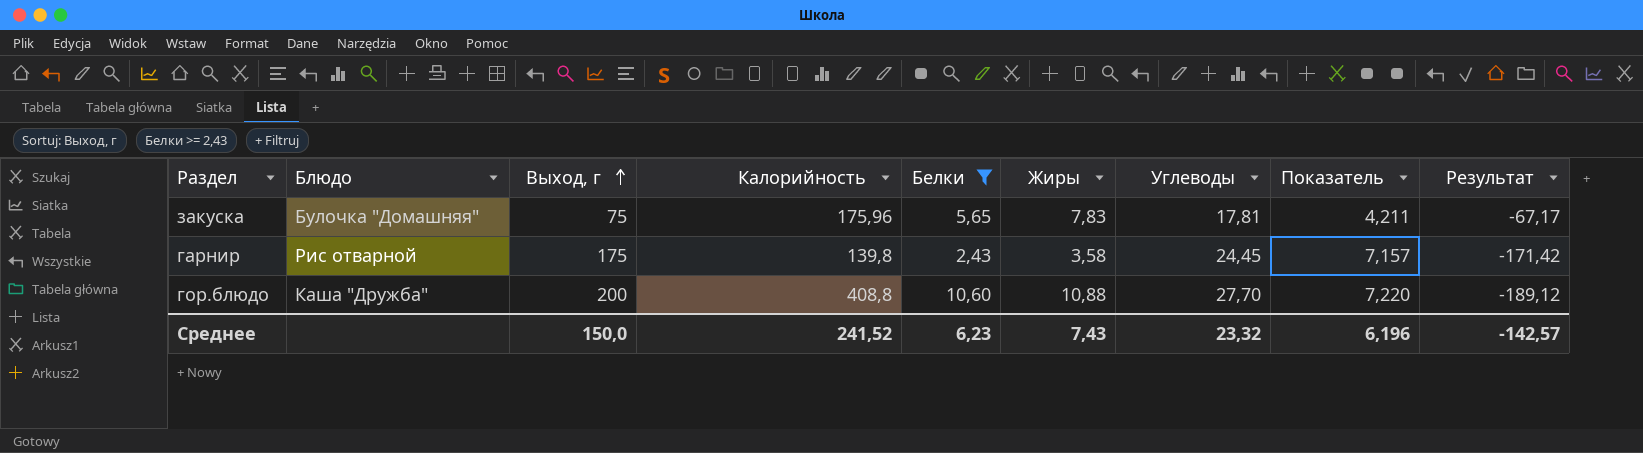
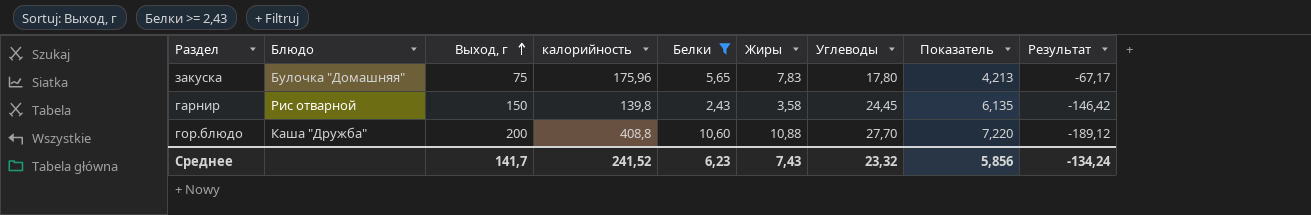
column name: Калорийность -> калорийность
закуска | Углеводы: 17,81 -> 17,80
закуска | Показатель: 4,211 -> 4,213
гарнир | Выход, г: 175 -> 150
гарнир | Показатель: 7,157 -> 6,135
гарнир | Результат: -171,42 -> -146,42
Среднее | Выход, г: 150,0 -> 141,7
Среднее | Показатель: 6,196 -> 5,856
Среднее | Результат: -142,57 -> -134,24

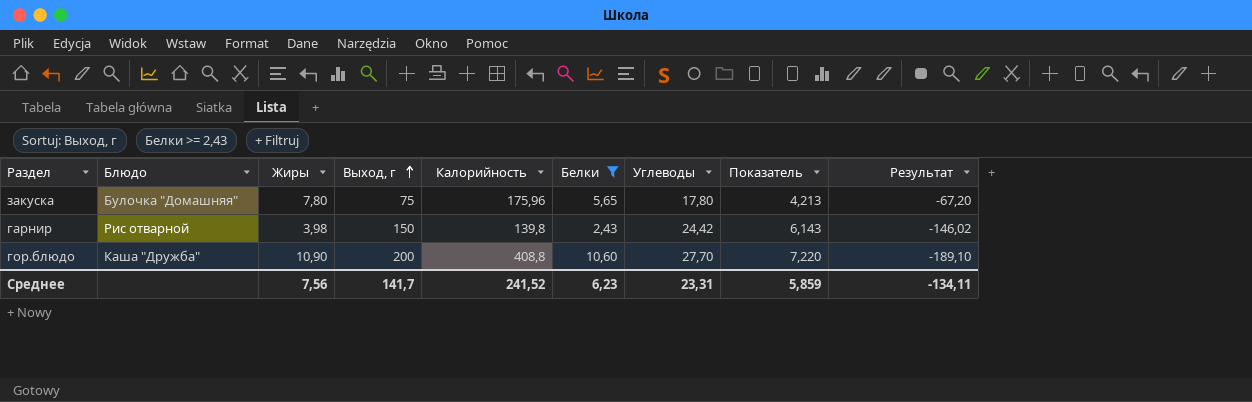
column Жиры | position: 6 -> 3
column name: калорийность -> Калорийность
закуска | Жиры: 7,83 -> 7,80
закуска | Результат: -67,17 -> -67,20
гарнир | Жиры: 3,58 -> 3,98
гарнир | Углеводы: 24,45 -> 24,42
гарнир | Показатель: 6,135 -> 6,143
гарнир | Результат: -146,42 -> -146,02
гор.блюдо | Жиры: 10,88 -> 10,90
гор.блюдо | Результат: -189,12 -> -189,10
Среднее | Жиры: 7,43 -> 7,56
Среднее | Углеводы: 23,32 -> 23,31
Среднее | Показатель: 5,856 -> 5,859
Среднее | Результат: -134,24 -> -134,11

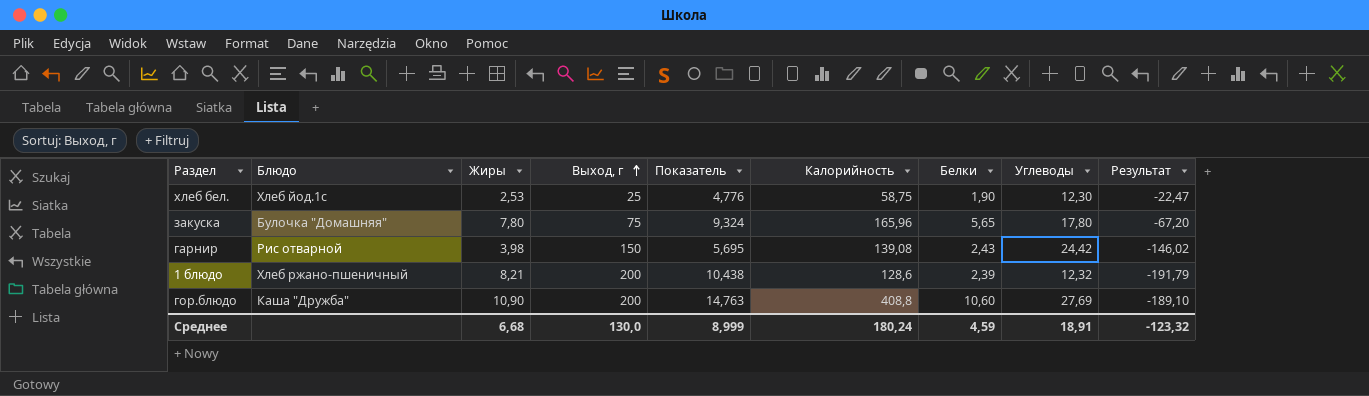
filter: Белки >= 2,43 -> none
column Показатель | formula: [Выход, г] / [Углеводы] -> [Калорийность] / [Углеводы]
column Показатель | position: 8 -> 5
закуска | Калорийность: 175,96 -> 165,96
гарнир | Калорийность: 139,8 -> 139,08
гор.блюдо | Углеводы: 27,70 -> 27,69
Среднее | Жиры: 7,56 -> 6,68
Среднее | Выход, г: 141,7 -> 130,0
Среднее | Показатель: 5,859 -> 8,999
Среднее | Калорийность: 241,52 -> 180,24
Среднее | Белки: 6,23 -> 4,59
Среднее | Углеводы: 23,31 -> 18,91
Среднее | Результат: -134,11 -> -123,32

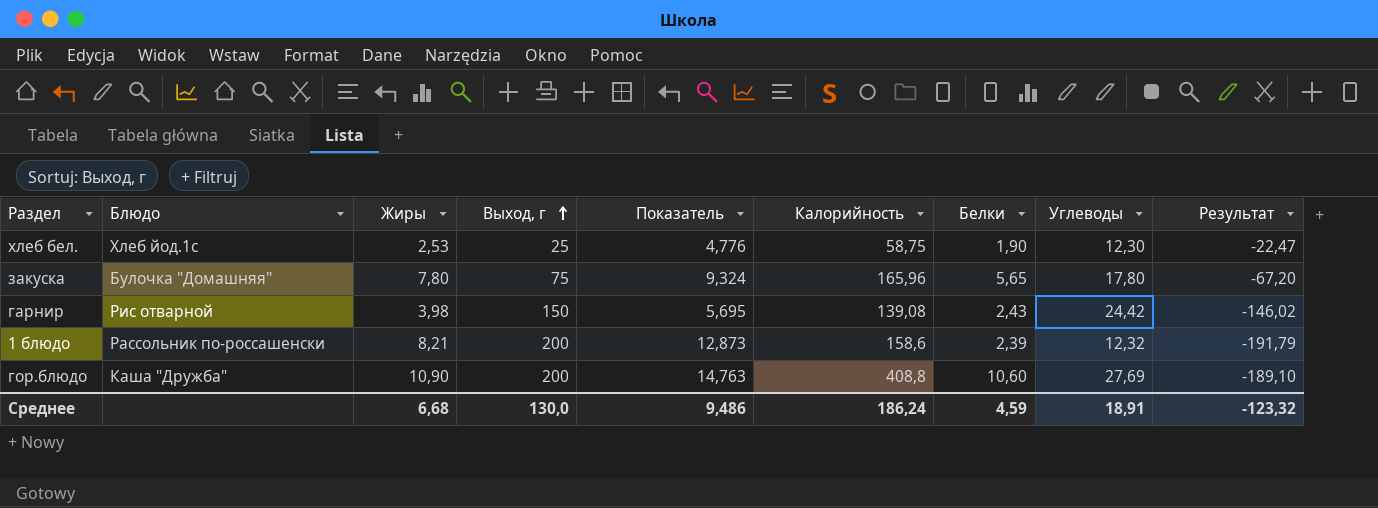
1 блюдо | Блюдо: Хлеб ржано-пшеничный -> Рассольник по-россашенски
1 блюдо | Показатель: 10,438 -> 12,873
1 блюдо | Калорийность: 128,6 -> 158,6
Среднее | Показатель: 8,999 -> 9,486
Среднее | Калорийность: 180,24 -> 186,24

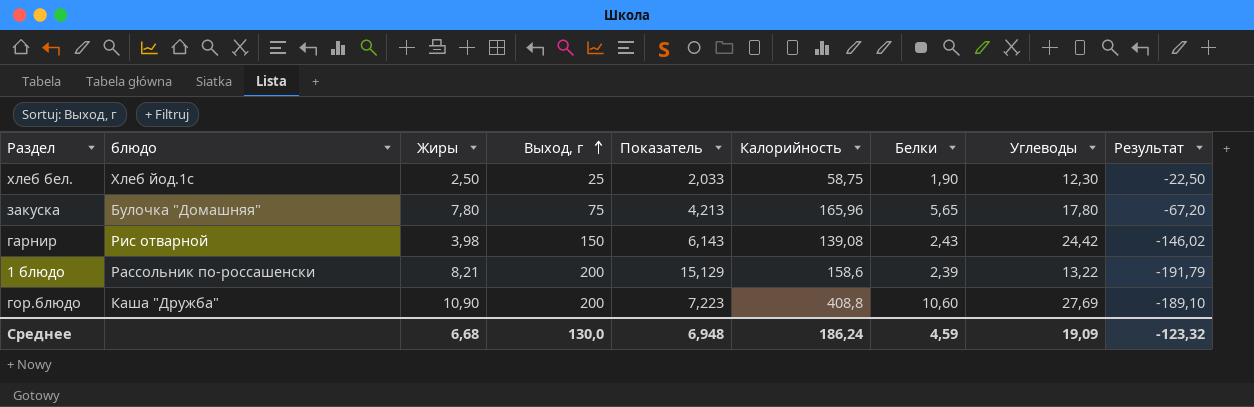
column name: Блюдо -> блюдо
column Показатель | formula: [Калорийность] / [Углеводы] -> [Выход, г] / [Углеводы]
хлеб бел. | Жиры: 2,53 -> 2,50
хлеб бел. | Результат: -22,47 -> -22,50
1 блюдо | Углеводы: 12,32 -> 13,22
Среднее | Показатель: 9,486 -> 6,948
Среднее | Углеводы: 18,91 -> 19,09

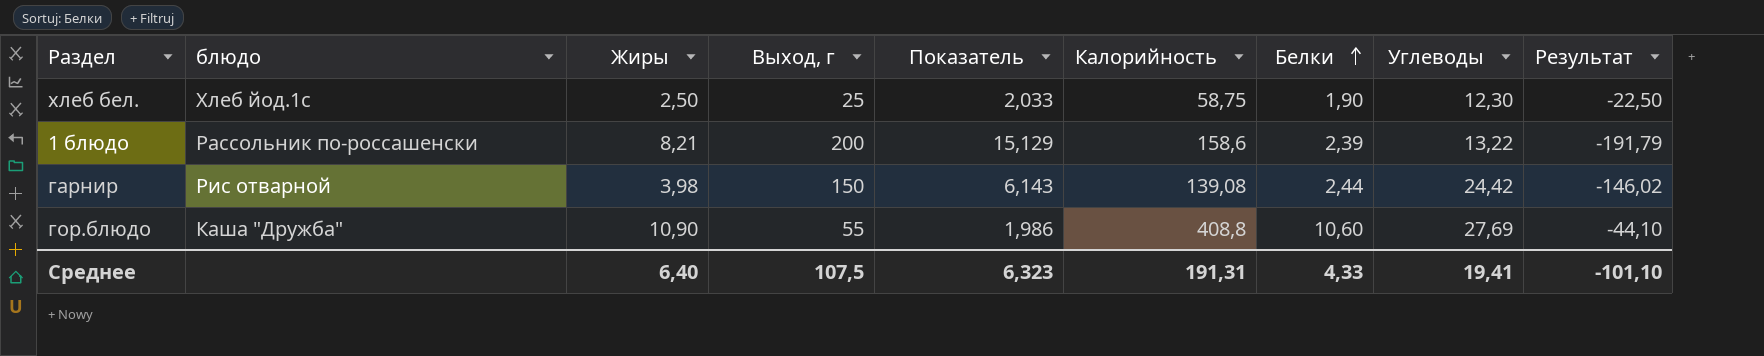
row order: Выход, г ascending -> Белки ascending
row закуска: Булочка "Домашняя" | 7,80 | 75 | 4,213 | 165,96 | 5,65 | 17,80 | -67,20 -> none
гарнир | Белки: 2,43 -> 2,44
гор.блюдо | Выход, г: 200 -> 55
гор.блюдо | Показатель: 7,223 -> 1,986
гор.блюдо | Результат: -189,10 -> -44,10
Среднее | Жиры: 6,68 -> 6,40
Среднее | Выход, г: 130,0 -> 107,5
Среднее | Показатель: 6,948 -> 6,323
Среднее | Калорийность: 186,24 -> 191,31
Среднее | Белки: 4,59 -> 4,33
Среднее | Углеводы: 19,09 -> 19,41
Среднее | Результат: -123,32 -> -101,10

